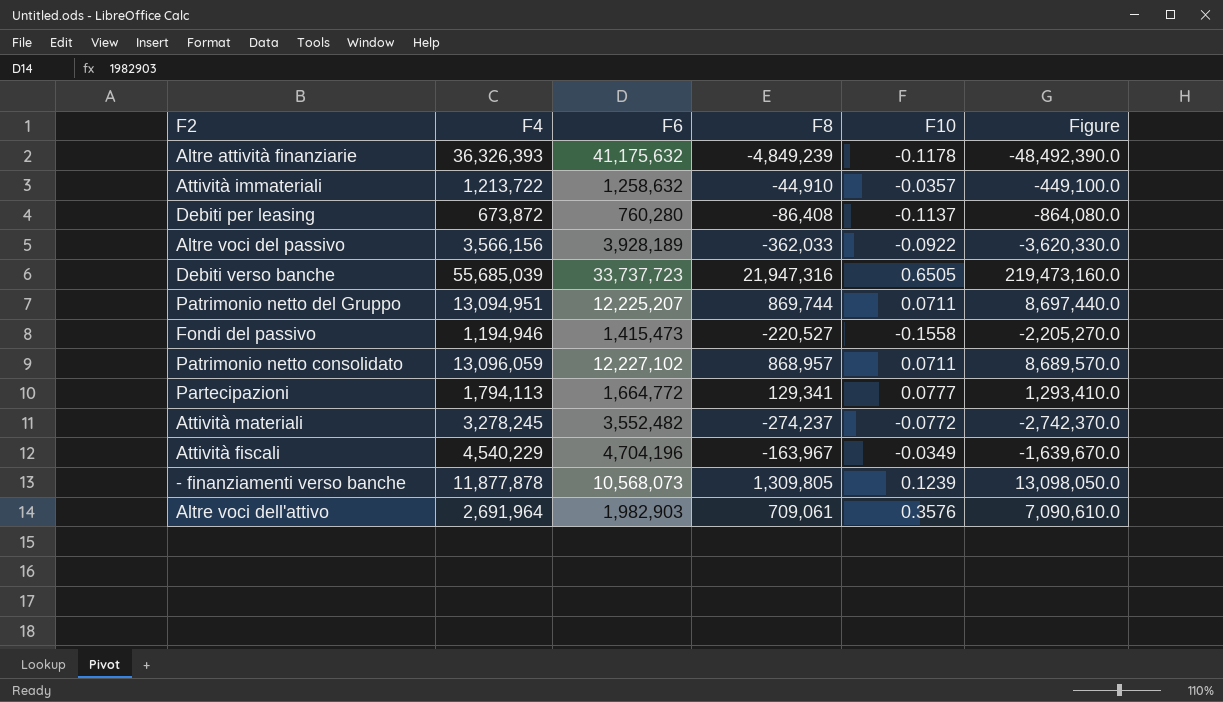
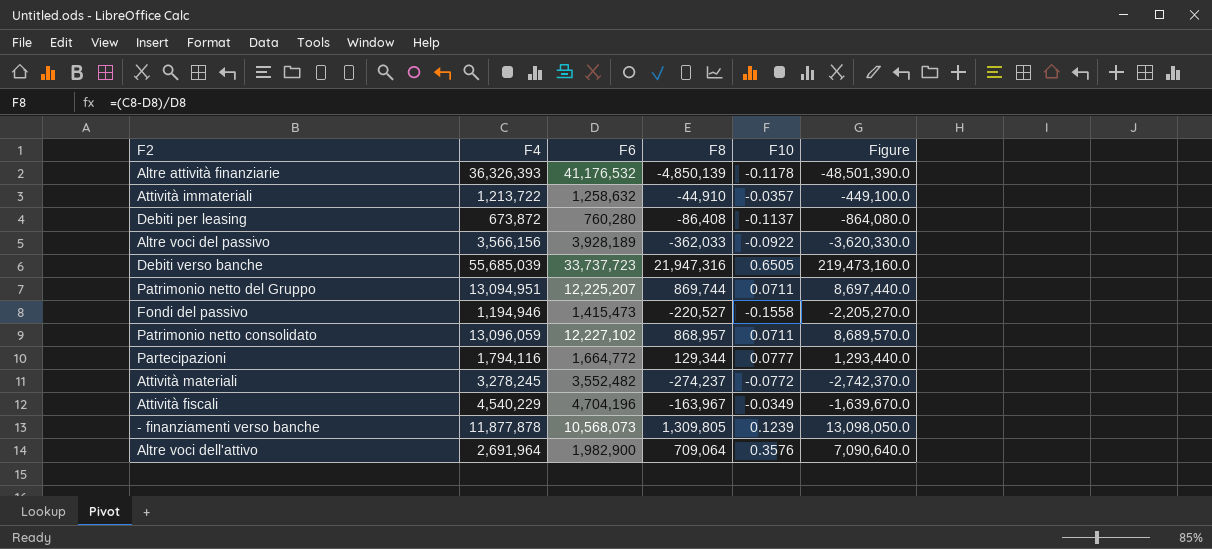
Altre attività finanziarie | F6: 41,175,632 -> 41,176,532
Altre attività finanziarie | F8: -4,849,239 -> -4,850,139
Altre attività finanziarie | Figure: -48,492,390.0 -> -48,501,390.0
Partecipazioni | F4: 1,794,113 -> 1,794,116
Partecipazioni | F8: 129,341 -> 129,344
Partecipazioni | Figure: 1,293,410.0 -> 1,293,440.0
Altre voci dell'attivo | F6: 1,982,903 -> 1,982,900
Altre voci dell'attivo | F8: 709,061 -> 709,064
Altre voci dell'attivo | Figure: 7,090,610.0 -> 7,090,640.0

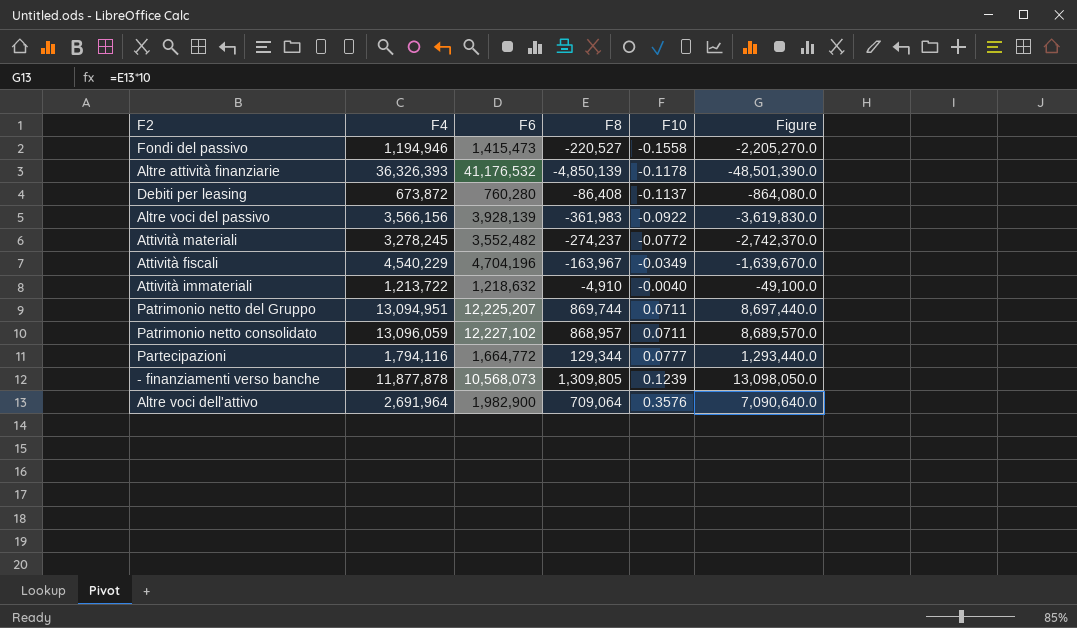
row order: none -> F10 ascending
row Debiti verso banche: 55,685,039 | 33,737,723 | 21,947,316 | 0.6505 | 219,473,160.0 -> none
Altre voci del passivo | F6: 3,928,189 -> 3,928,139
Altre voci del passivo | F8: -362,033 -> -361,983
Altre voci del passivo | Figure: -3,620,330.0 -> -3,619,830.0
Attività immateriali | F6: 1,258,632 -> 1,218,632
Attività immateriali | F8: -44,910 -> -4,910
Attività immateriali | F10: -0.0357 -> -0.0040
Attività immateriali | Figure: -449,100.0 -> -49,100.0

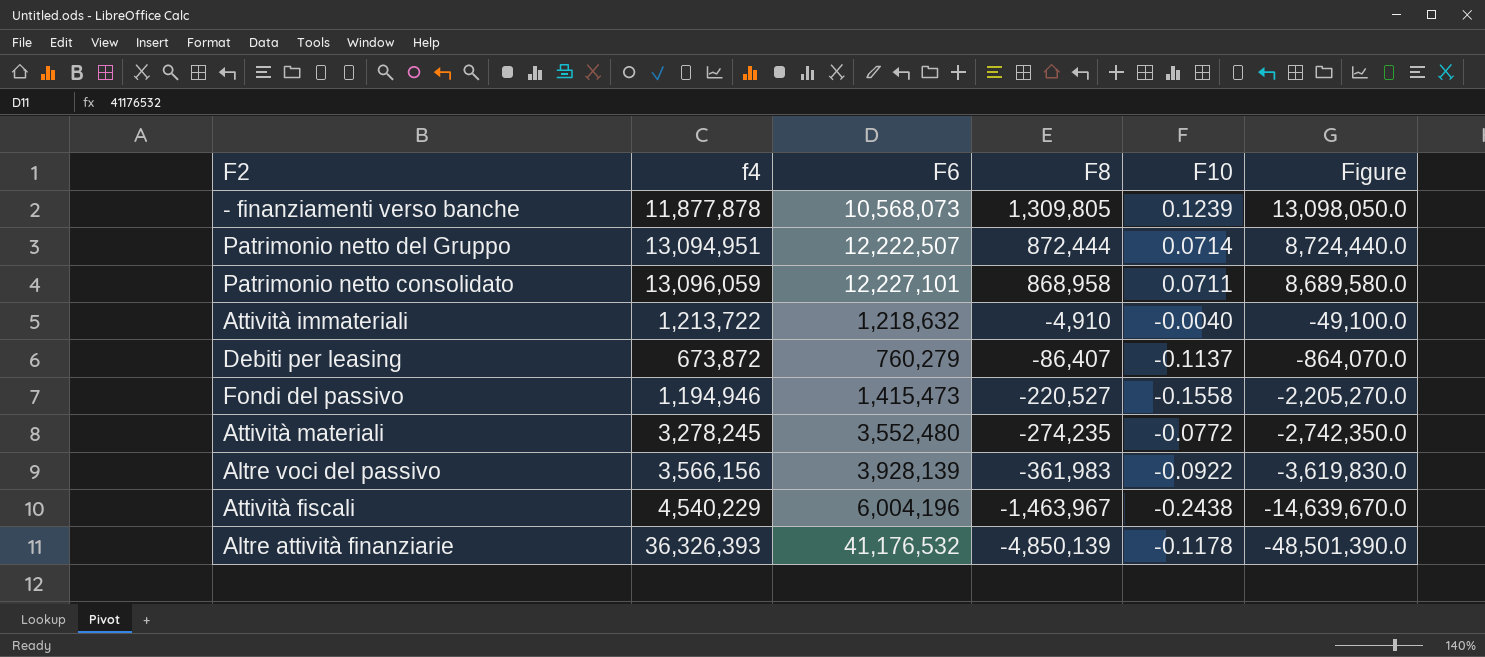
row order: F10 ascending -> F8 descending
column name: F4 -> f4
row Partecipazioni: 1,794,116 | 1,664,772 | 129,344 | 0.0777 | 1,293,440.0 -> none
row Altre voci dell'attivo: 2,691,964 | 1,982,900 | 709,064 | 0.3576 | 7,090,640.0 -> none
Patrimonio netto del Gruppo | F6: 12,225,207 -> 12,222,507
Patrimonio netto del Gruppo | F8: 869,744 -> 872,444
Patrimonio netto del Gruppo | F10: 0.0711 -> 0.0714
Patrimonio netto del Gruppo | Figure: 8,697,440.0 -> 8,724,440.0
Patrimonio netto consolidato | F6: 12,227,102 -> 12,227,101
Patrimonio netto consolidato | F8: 868,957 -> 868,958
Patrimonio netto consolidato | Figure: 8,689,570.0 -> 8,689,580.0
Debiti per leasing | F6: 760,280 -> 760,279
Debiti per leasing | F8: -86,408 -> -86,407
Debiti per leasing | Figure: -864,080.0 -> -864,070.0
Attività materiali | F6: 3,552,482 -> 3,552,480
Attività materiali | F8: -274,237 -> -274,235
Attività materiali | Figure: -2,742,370.0 -> -2,742,350.0
Attività fiscali | F6: 4,704,196 -> 6,004,196
Attività fiscali | F8: -163,967 -> -1,463,967
Attività fiscali | F10: -0.0349 -> -0.2438
Attività fiscali | Figure: -1,639,670.0 -> -14,639,670.0

